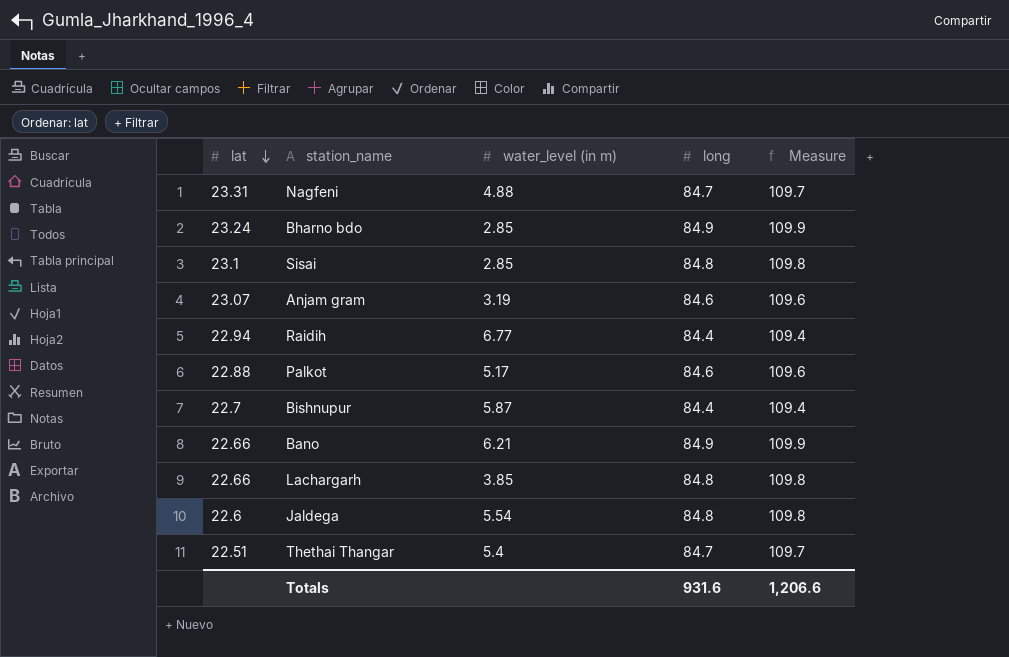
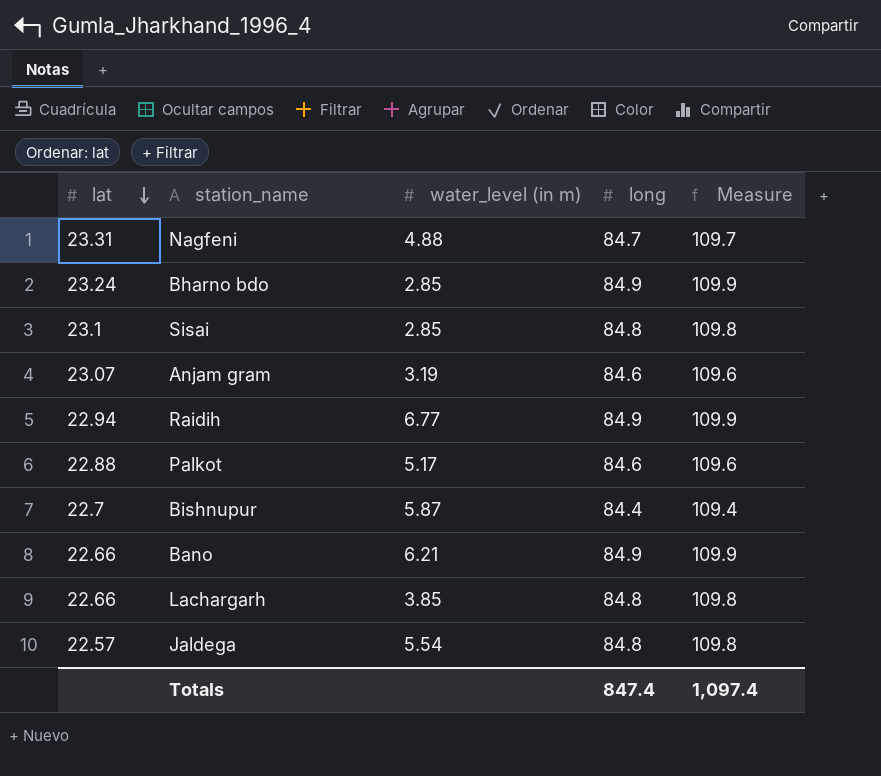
row Thethai Thangar: 22.51 | 5.4 | 84.7 | 109.7 -> none
Raidih | long: 84.4 -> 84.9
Raidih | Measure: 109.4 -> 109.9
Jaldega | lat: 22.6 -> 22.57
Totals | long: 931.6 -> 847.4
Totals | Measure: 1,206.6 -> 1,097.4

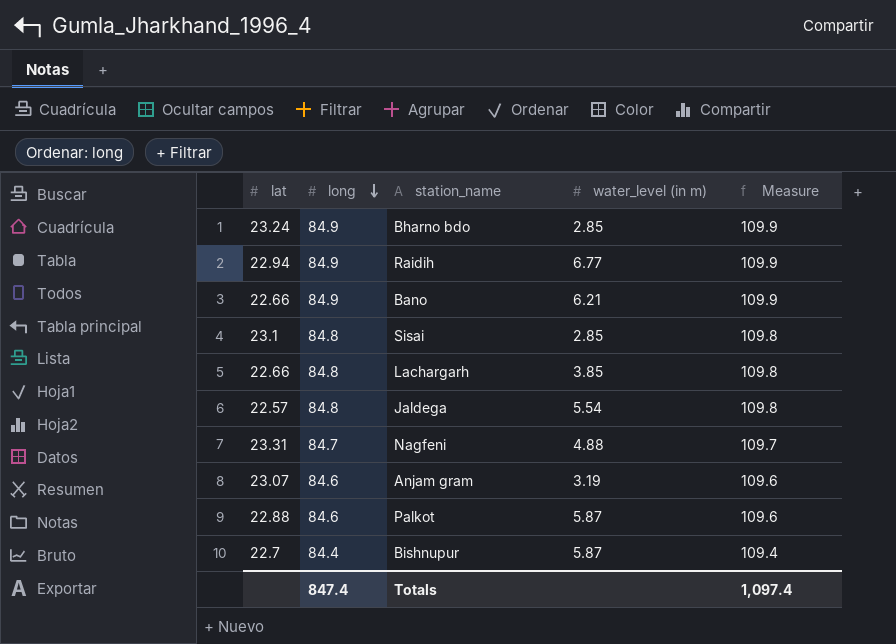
row order: lat descending -> long descending
column long | position: 4 -> 2
Palkot | water_level (in m): 5.17 -> 5.87

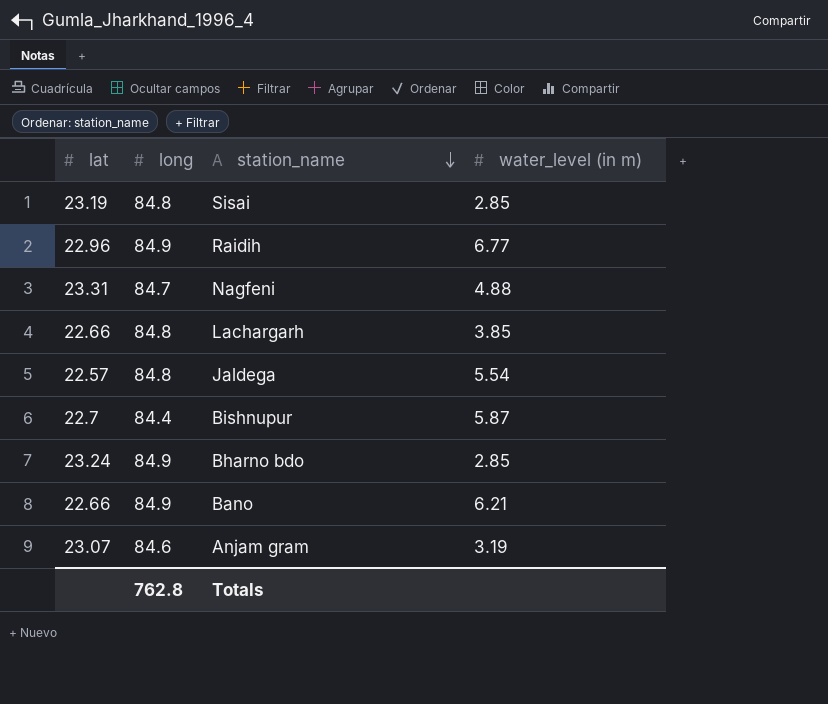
row order: long descending -> station_name descending
column Measure | formula: [long] + 25 -> none
row Palkot: 22.88 | 84.6 | 5.87 | 109.6 -> none
Sisai | lat: 23.1 -> 23.19
Raidih | lat: 22.94 -> 22.96
Totals | long: 847.4 -> 762.8

